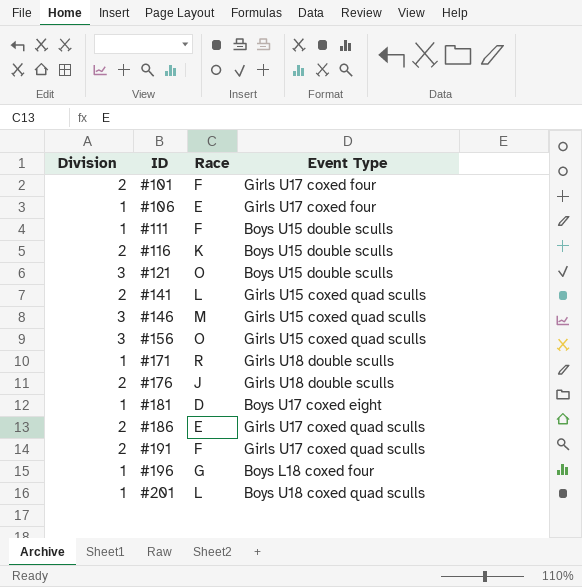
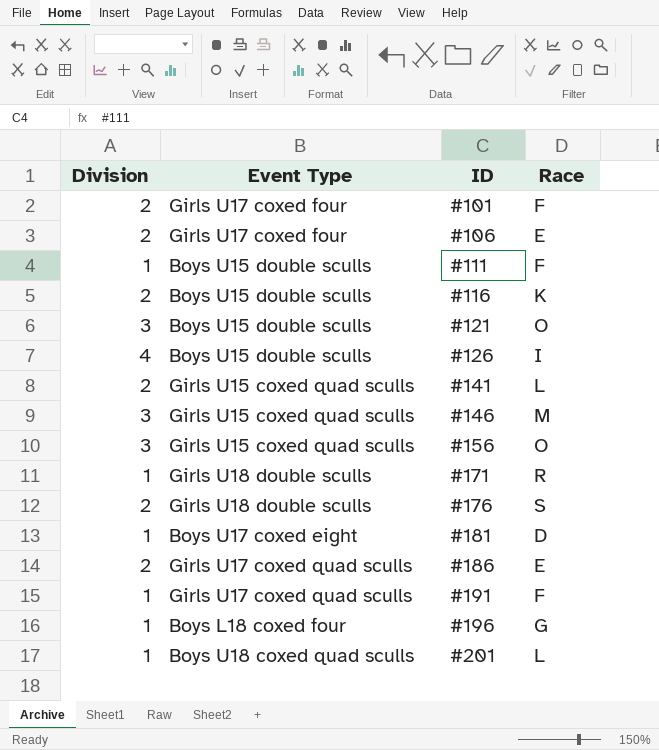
column Event Type | position: 4 -> 2
#106 | Division: 1 -> 2
row #126: none -> 4 | Boys U15 double sculls | I
#176 | Race: J -> S
#191 | Division: 2 -> 1

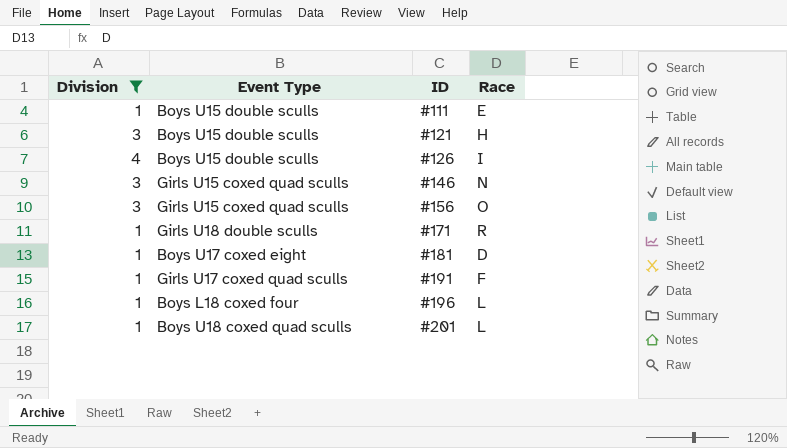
filter: none -> Division != 2
#111 | Race: F -> E
#121 | Race: O -> H
#146 | Race: M -> N
#196 | Race: G -> L

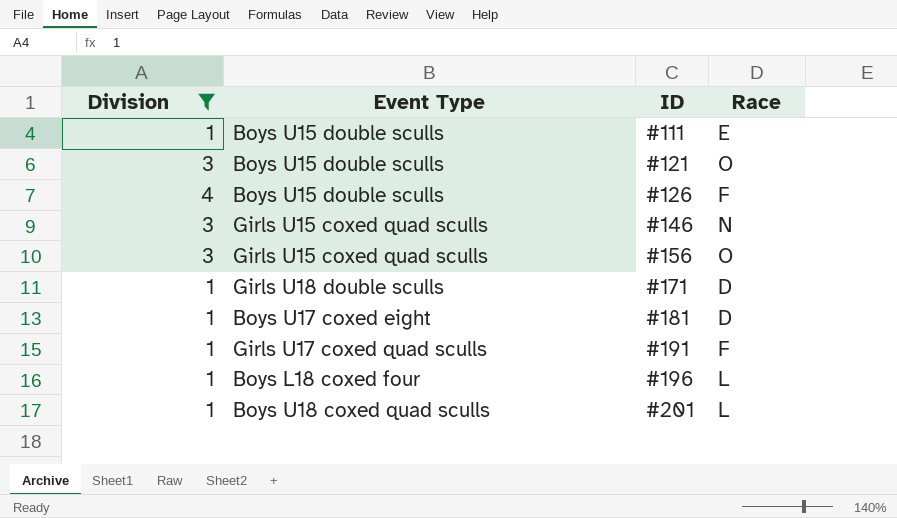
#121 | Race: H -> O
#126 | Race: I -> F
#171 | Race: R -> D

